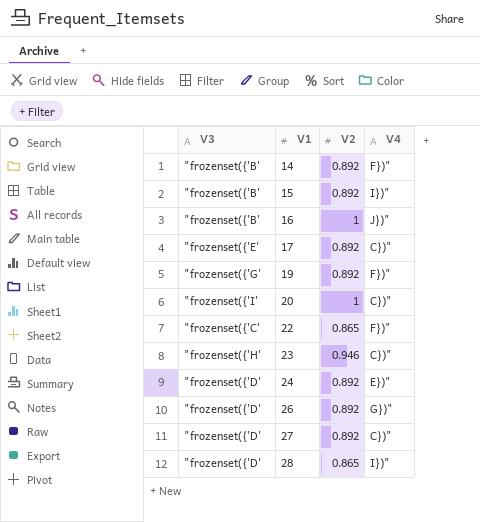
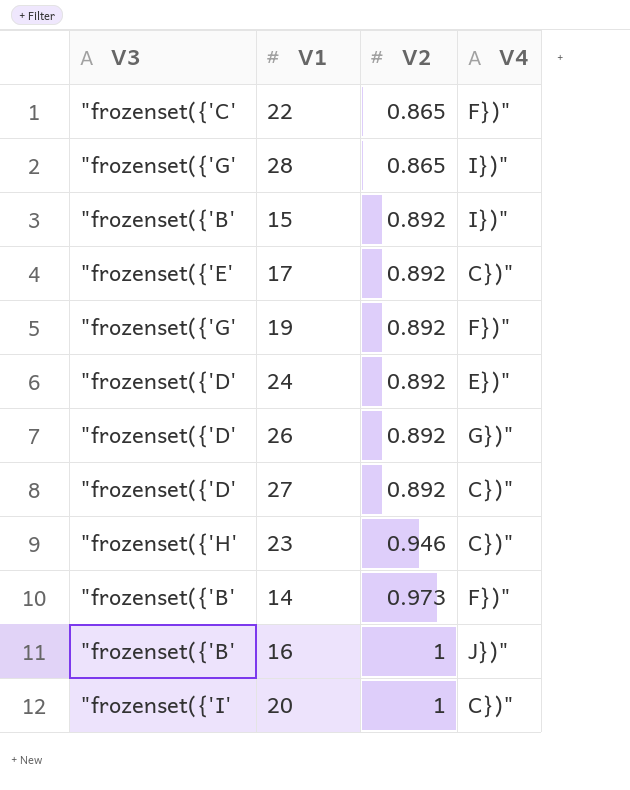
row order: V1 ascending -> V2 ascending
28 | V3: "frozenset({'D' -> "frozenset({'G'
14 | V2: 0.892 -> 0.973

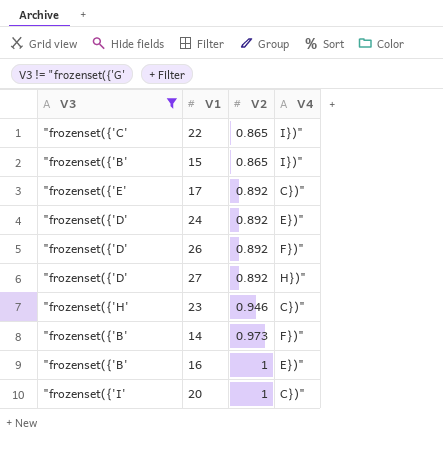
filter: none -> V3 != "frozenset({'G'
22 | V4: F})" -> I})"
15 | V2: 0.892 -> 0.865
26 | V4: G})" -> F})"
27 | V4: C})" -> H})"
16 | V4: J})" -> E})"

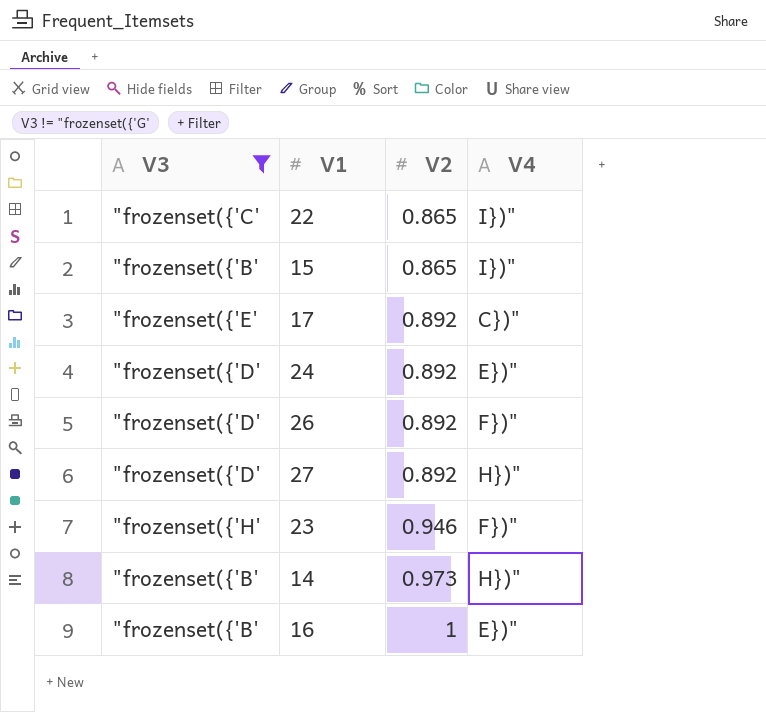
row 20: "frozenset({'I' | 1 | C})" -> none
23 | V4: C})" -> F})"
14 | V4: F})" -> H})"

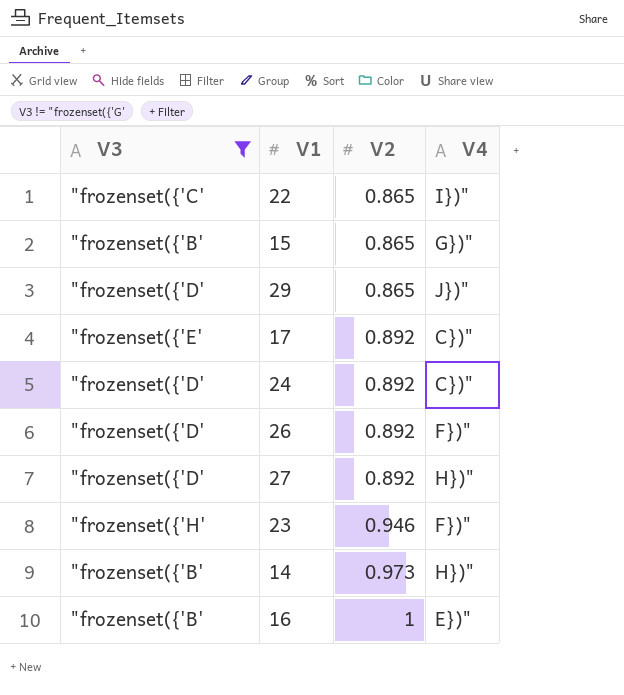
15 | V4: I})" -> G})"
row 29: none -> "frozenset({'D' | 0.865 | J})"
24 | V4: E})" -> C})"

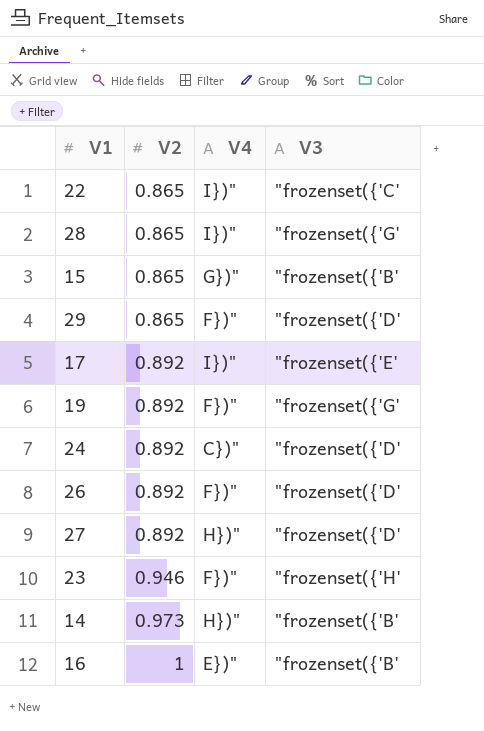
filter: V3 != "frozenset({'G' -> none
column V3 | position: 1 -> 4
29 | V4: J})" -> F})"
17 | V4: C})" -> I})"

